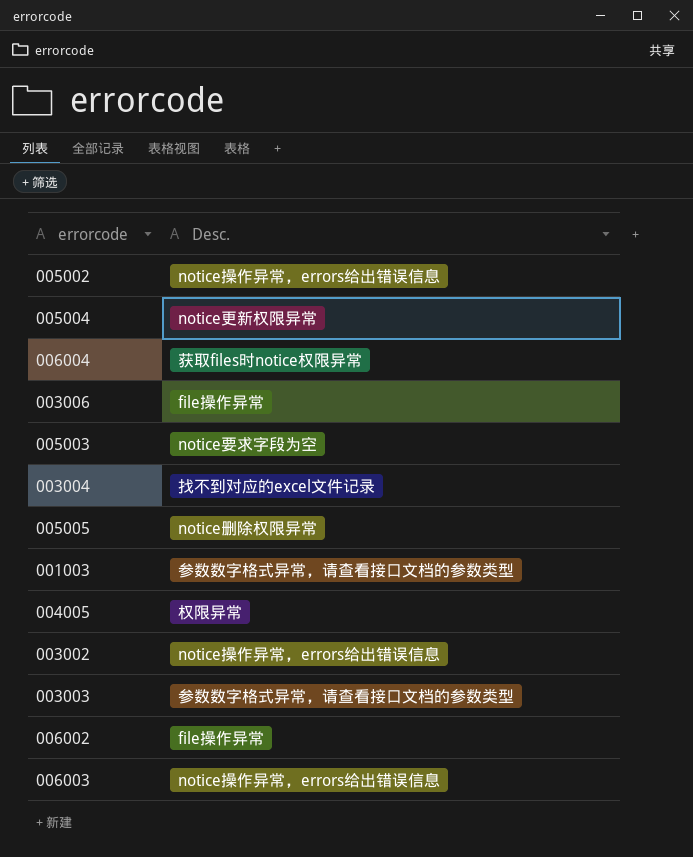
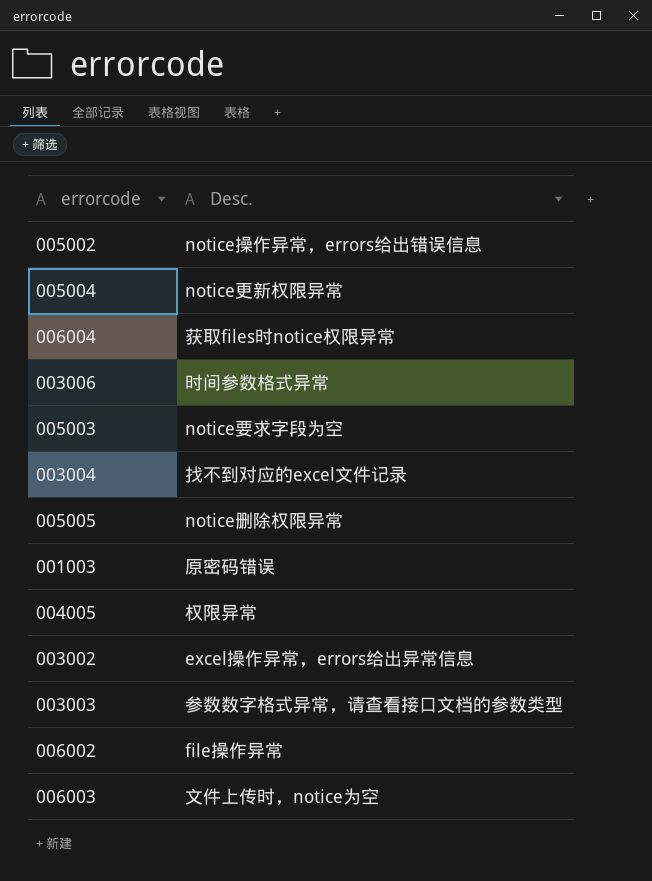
003006 | Desc.: file操作异常 -> 时间参数格式异常
001003 | Desc.: 参数数字格式异常，请查看接口文档的参数类型 -> 原密码错误
003002 | Desc.: notice操作异常，errors给出错误信息 -> excel操作异常，errors给出异常信息
006003 | Desc.: notice操作异常，errors给出错误信息 -> 文件上传时，notice为空

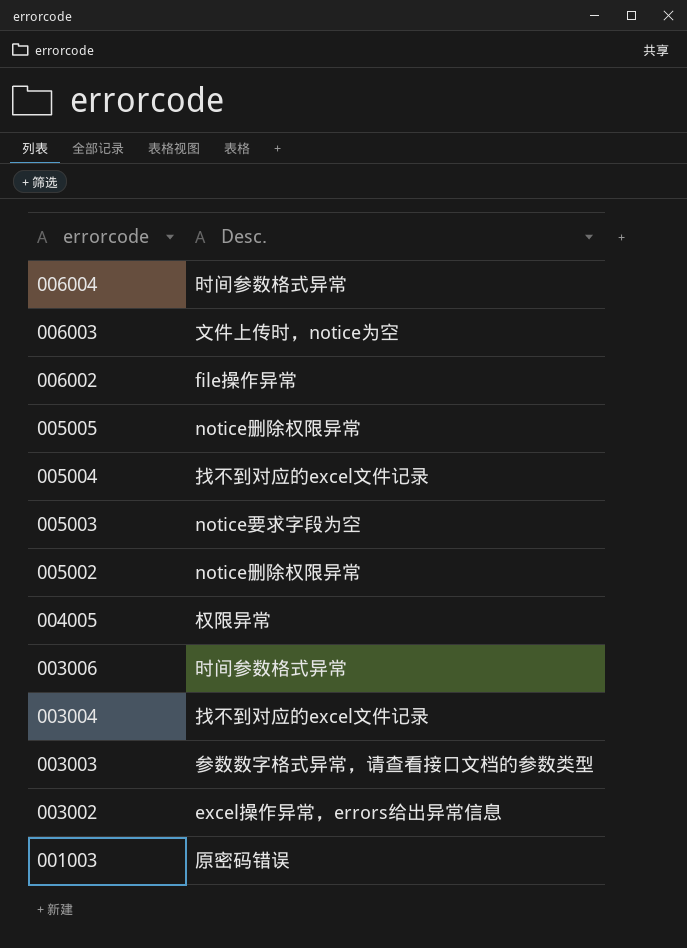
row order: none -> errorcode descending
006004 | Desc.: 获取files时notice权限异常 -> 时间参数格式异常
005004 | Desc.: notice更新权限异常 -> 找不到对应的excel文件记录
005002 | Desc.: notice操作异常，errors给出错误信息 -> notice删除权限异常

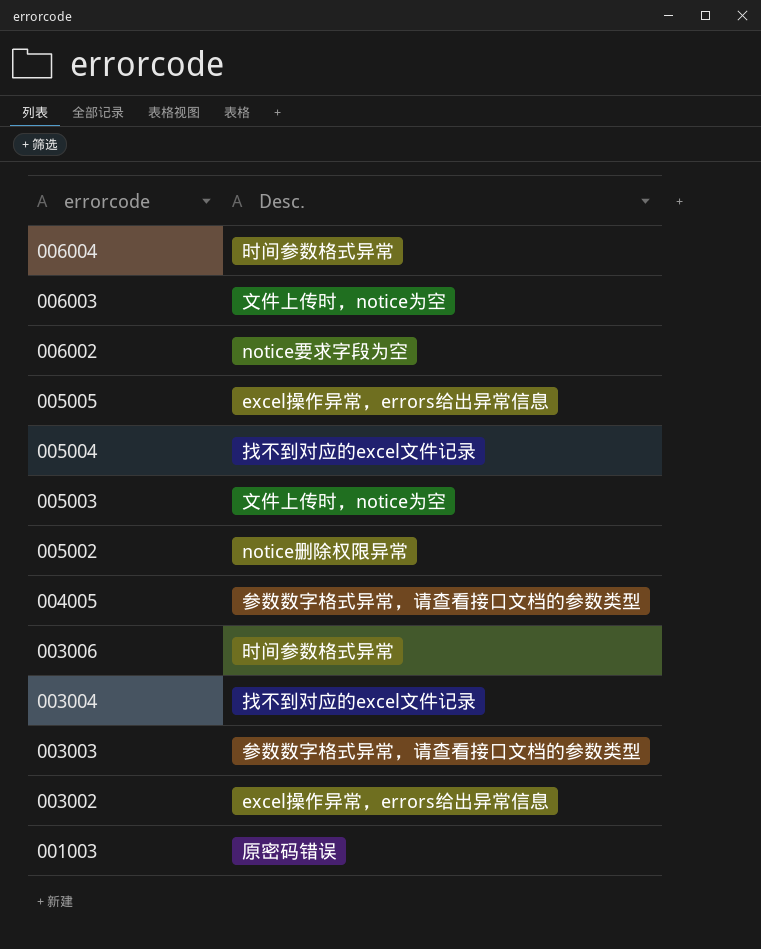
006002 | Desc.: file操作异常 -> notice要求字段为空
005005 | Desc.: notice删除权限异常 -> excel操作异常，errors给出异常信息
005003 | Desc.: notice要求字段为空 -> 文件上传时，notice为空
004005 | Desc.: 权限异常 -> 参数数字格式异常，请查看接口文档的参数类型

